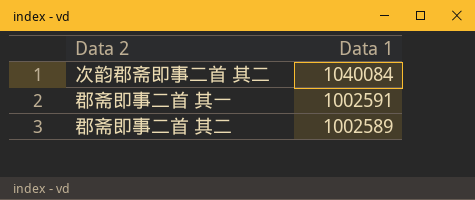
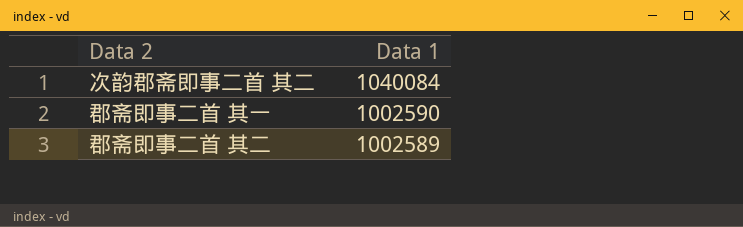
郡斋即事二首 其一 | Data 1: 1002591 -> 1002590

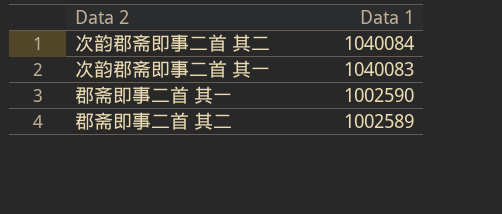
row 次韵郡斋即事二首 其一: none -> 1040083

